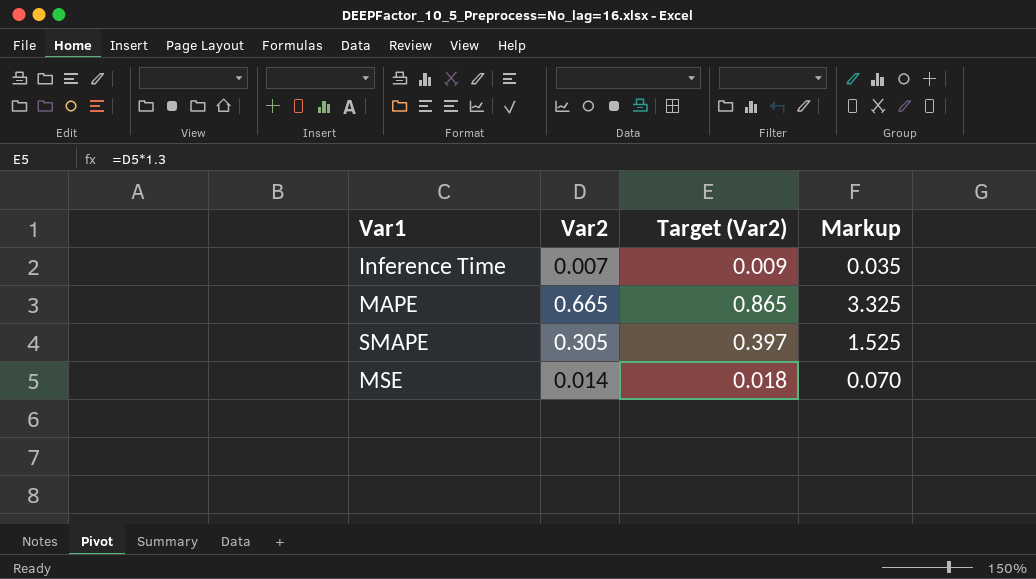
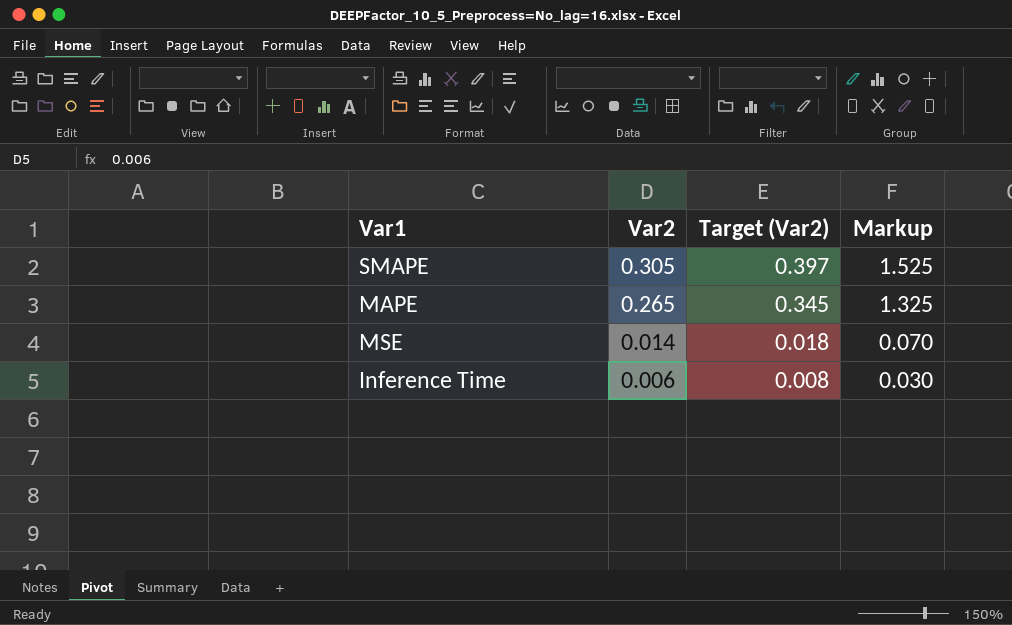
row order: none -> Var2 descending
MAPE | Var2: 0.665 -> 0.265
MAPE | Target (Var2): 0.865 -> 0.345
MAPE | Markup: 3.325 -> 1.325
Inference Time | Var2: 0.007 -> 0.006
Inference Time | Target (Var2): 0.009 -> 0.008
Inference Time | Markup: 0.035 -> 0.030

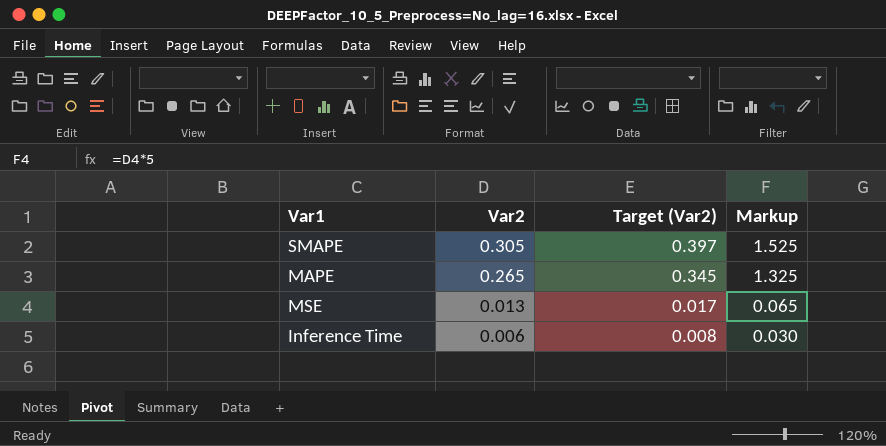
MSE | Var2: 0.014 -> 0.013
MSE | Target (Var2): 0.018 -> 0.017
MSE | Markup: 0.070 -> 0.065

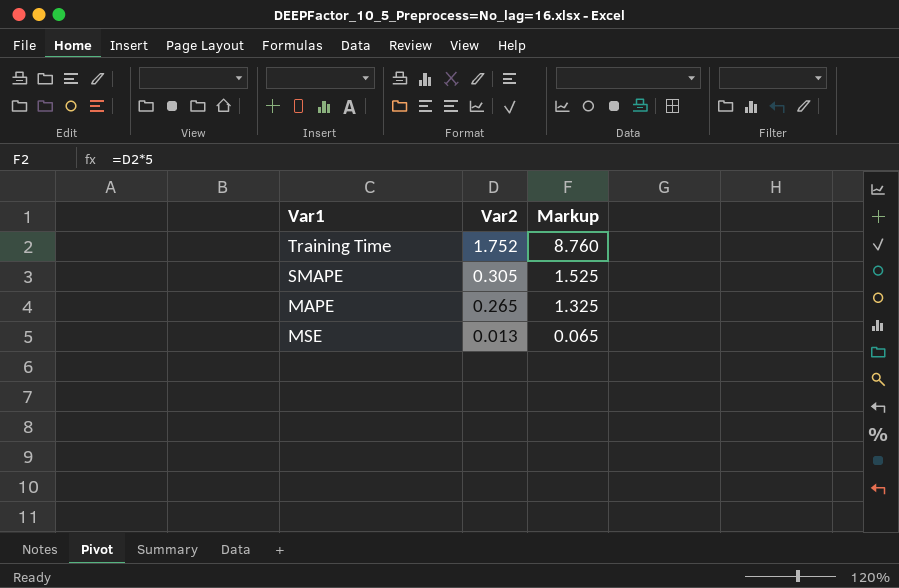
column Target (Var2) | formula: [Var2] * 1.3 -> none
row Inference Time: 0.006 | 0.008 | 0.030 -> none
row Training Time: none -> 1.752 | 8.760

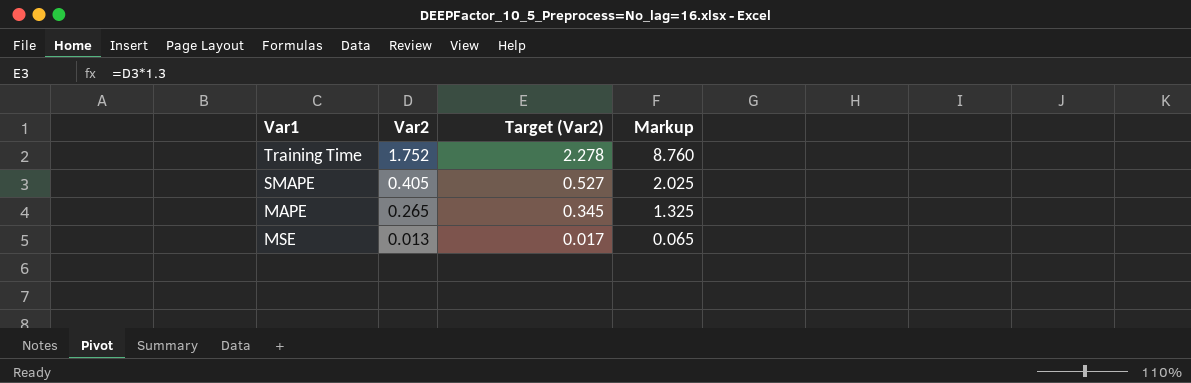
column Target (Var2) | formula: none -> [Var2] * 1.3
SMAPE | Var2: 0.305 -> 0.405
SMAPE | Markup: 1.525 -> 2.025

